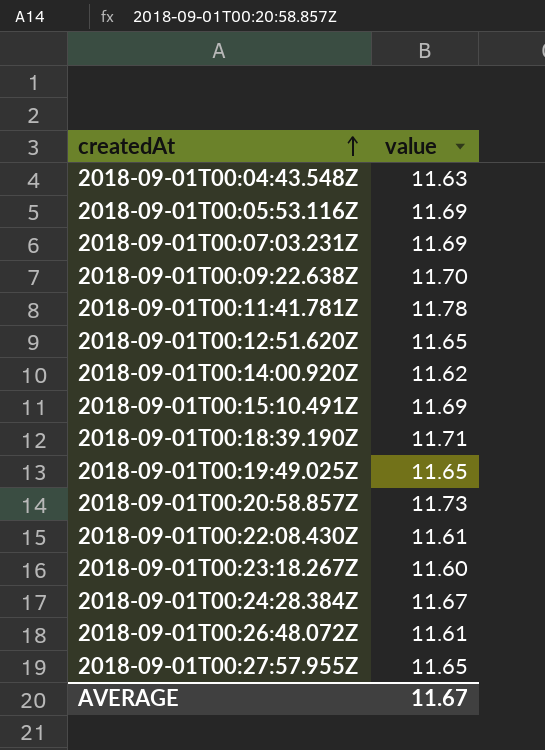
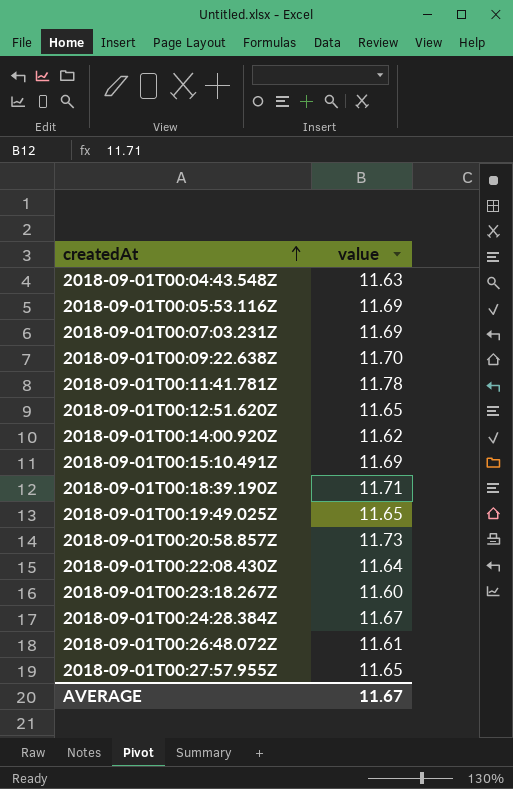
2018-09-01T00:22:08.430Z | value: 11.61 -> 11.64

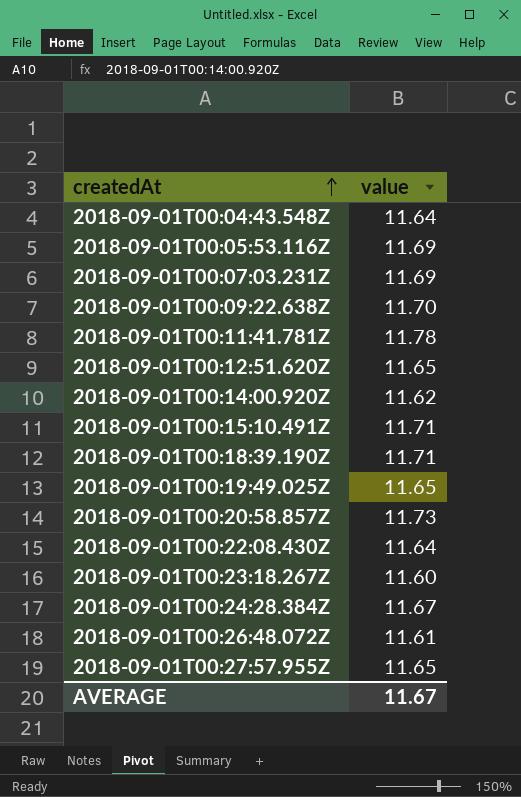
2018-09-01T00:04:43.548Z | value: 11.63 -> 11.64
2018-09-01T00:15:10.491Z | value: 11.69 -> 11.71

